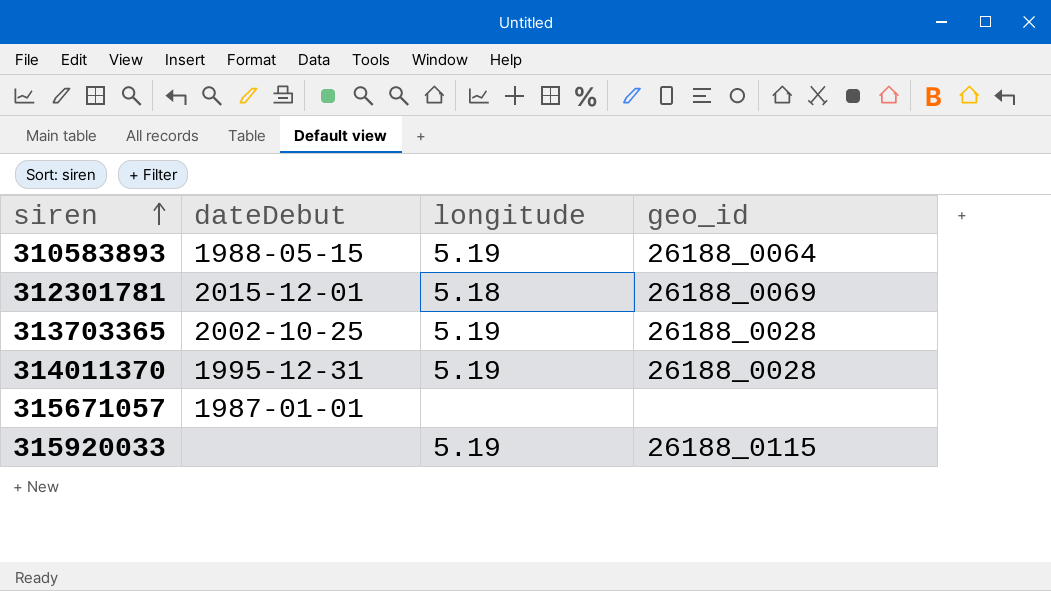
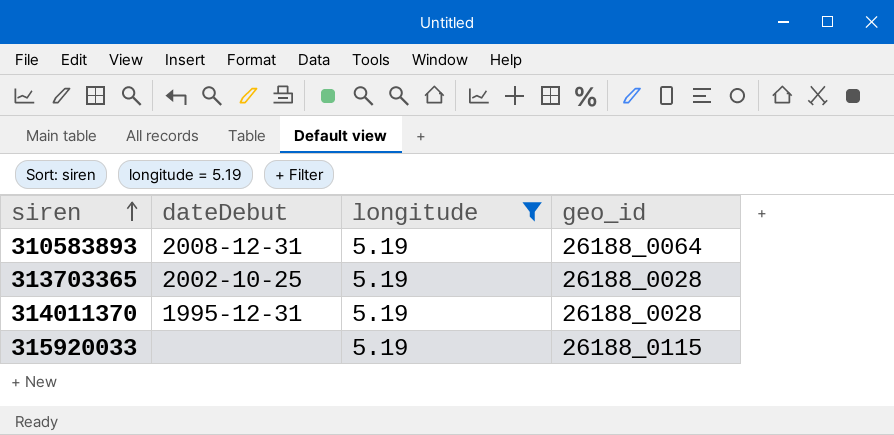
filter: none -> longitude = 5.19
310583893 | dateDebut: 1988-05-15 -> 2008-12-31

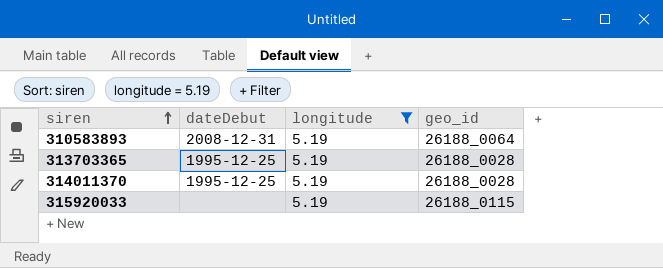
313703365 | dateDebut: 2002-10-25 -> 1995-12-25
314011370 | dateDebut: 1995-12-31 -> 1995-12-25

